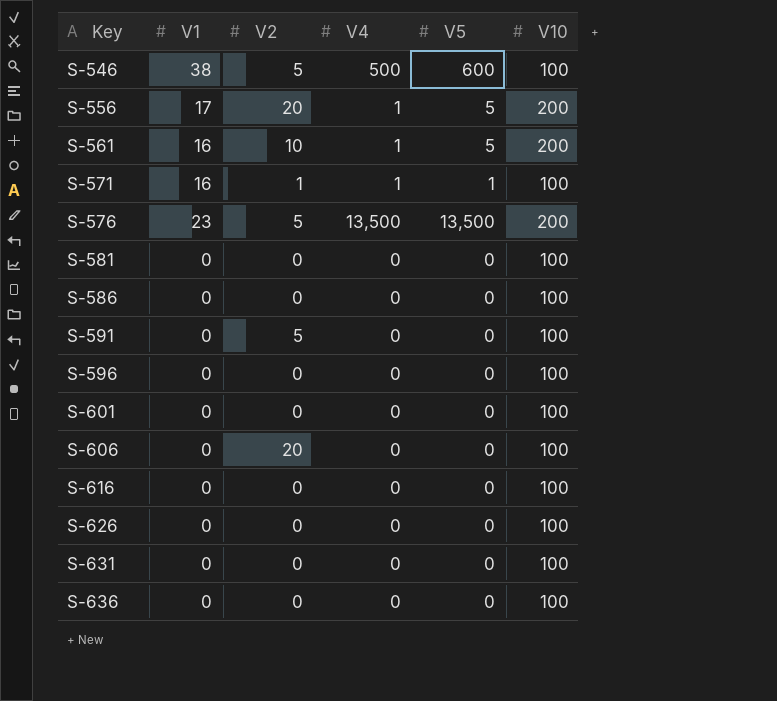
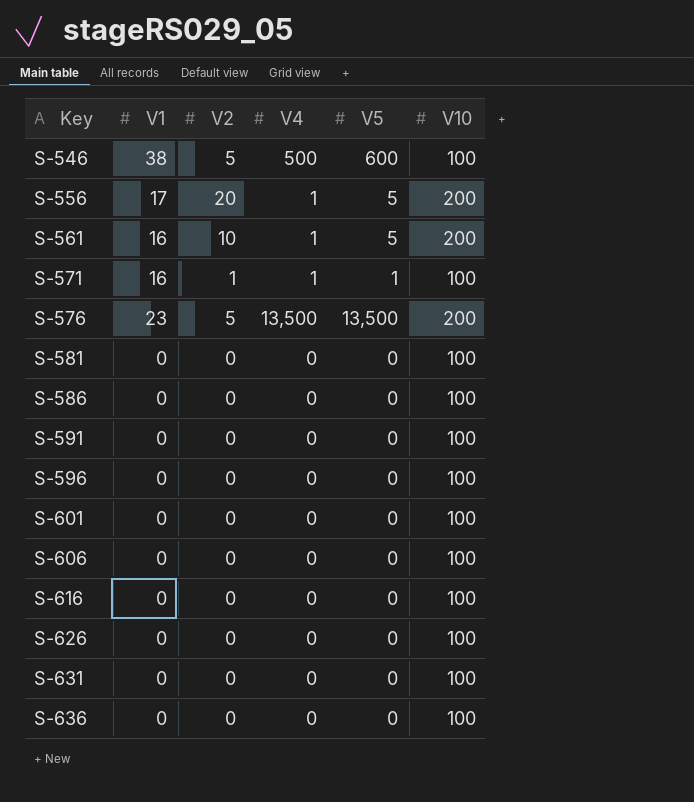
S-591 | V2: 5 -> 0
S-606 | V2: 20 -> 0

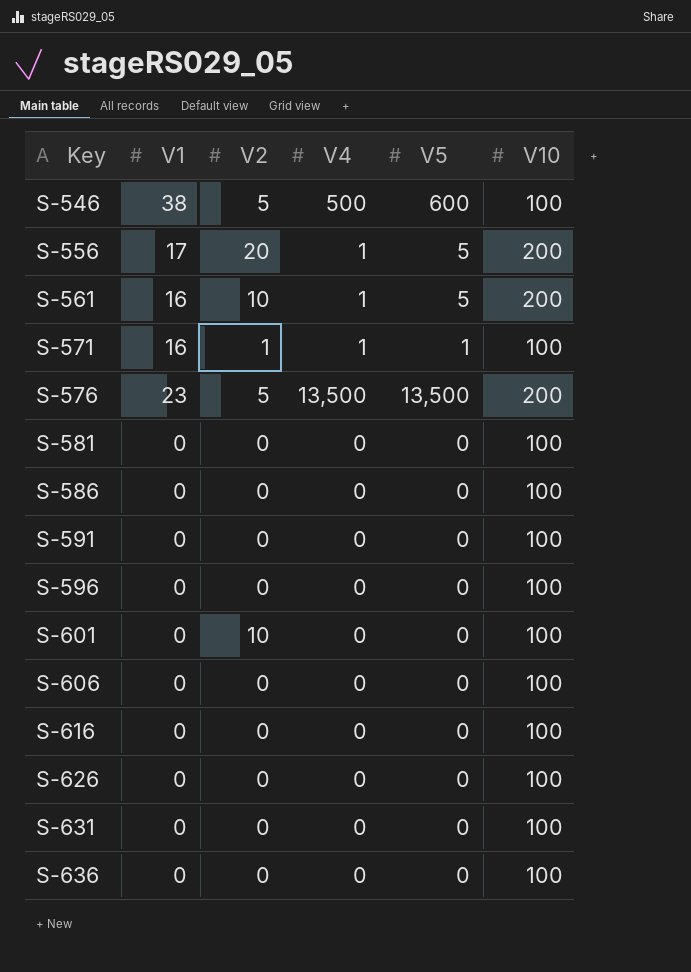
S-601 | V2: 0 -> 10

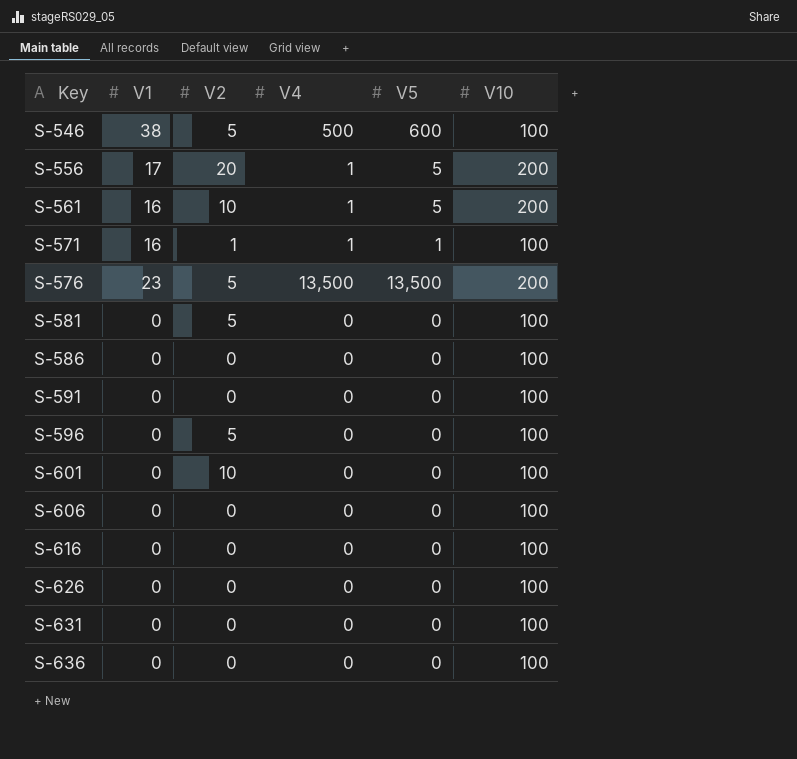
S-581 | V2: 0 -> 5
S-596 | V2: 0 -> 5

